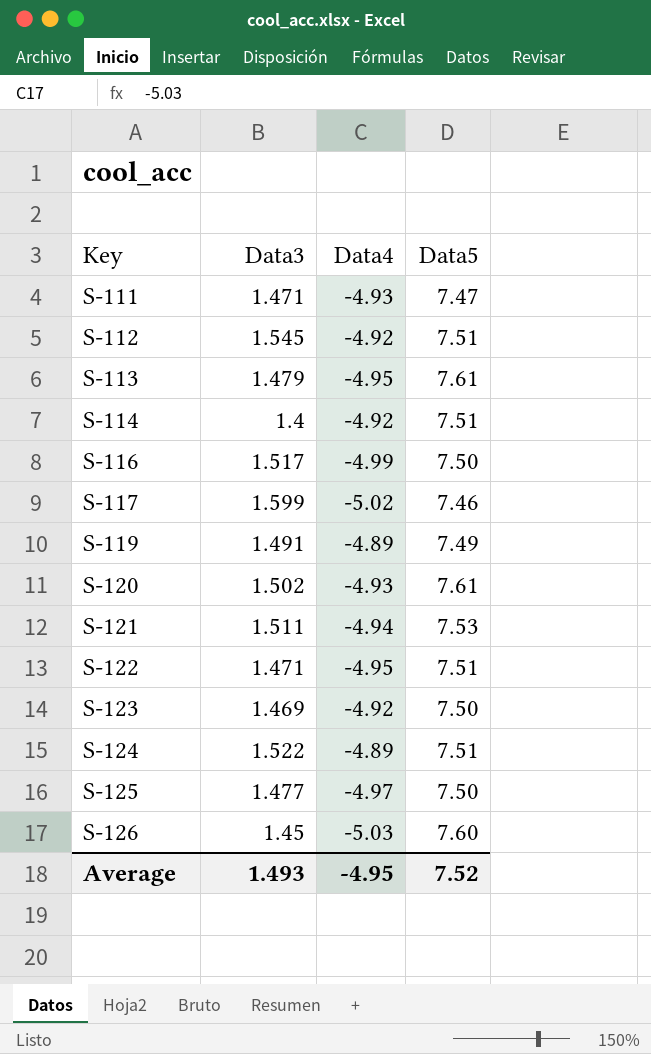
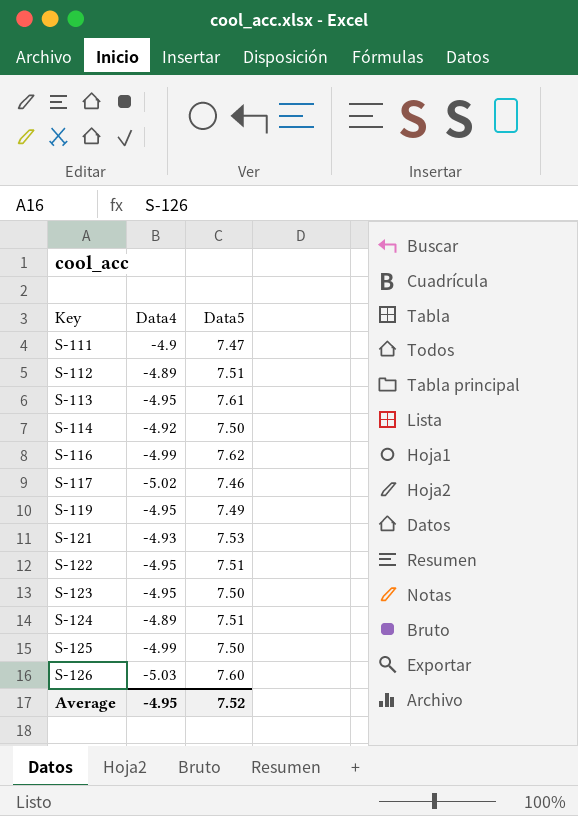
column Data3 | position: 2 -> none
row S-120: 1.502 | -4.93 | 7.61 -> none
S-111 | Data4: -4.93 -> -4.9
S-112 | Data4: -4.92 -> -4.89
S-114 | Data5: 7.51 -> 7.50
S-116 | Data5: 7.50 -> 7.62
S-119 | Data4: -4.89 -> -4.95
S-121 | Data4: -4.94 -> -4.93
S-123 | Data4: -4.92 -> -4.95
S-125 | Data4: -4.97 -> -4.99

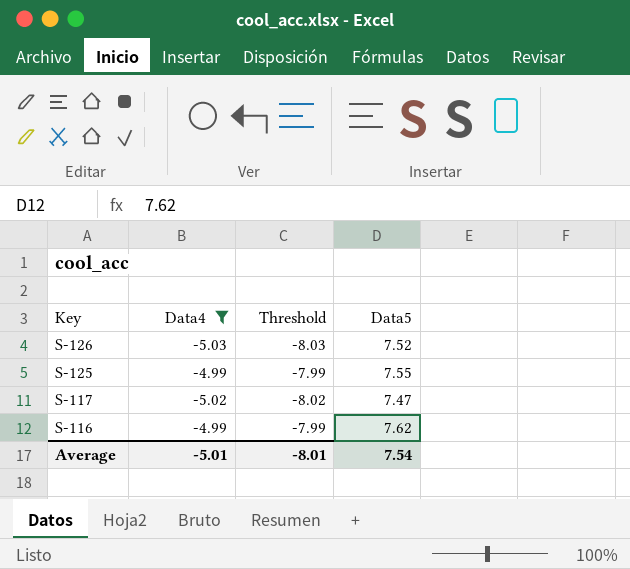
filter: none -> Data4 <= -4.99
row order: Key ascending -> Key descending
column Threshold | formula: none -> [Data4] - 3
S-126 | Data5: 7.60 -> 7.52
S-125 | Data5: 7.50 -> 7.55
S-117 | Data5: 7.46 -> 7.47
Average | Data4: -4.95 -> -5.01
Average | Data5: 7.52 -> 7.54

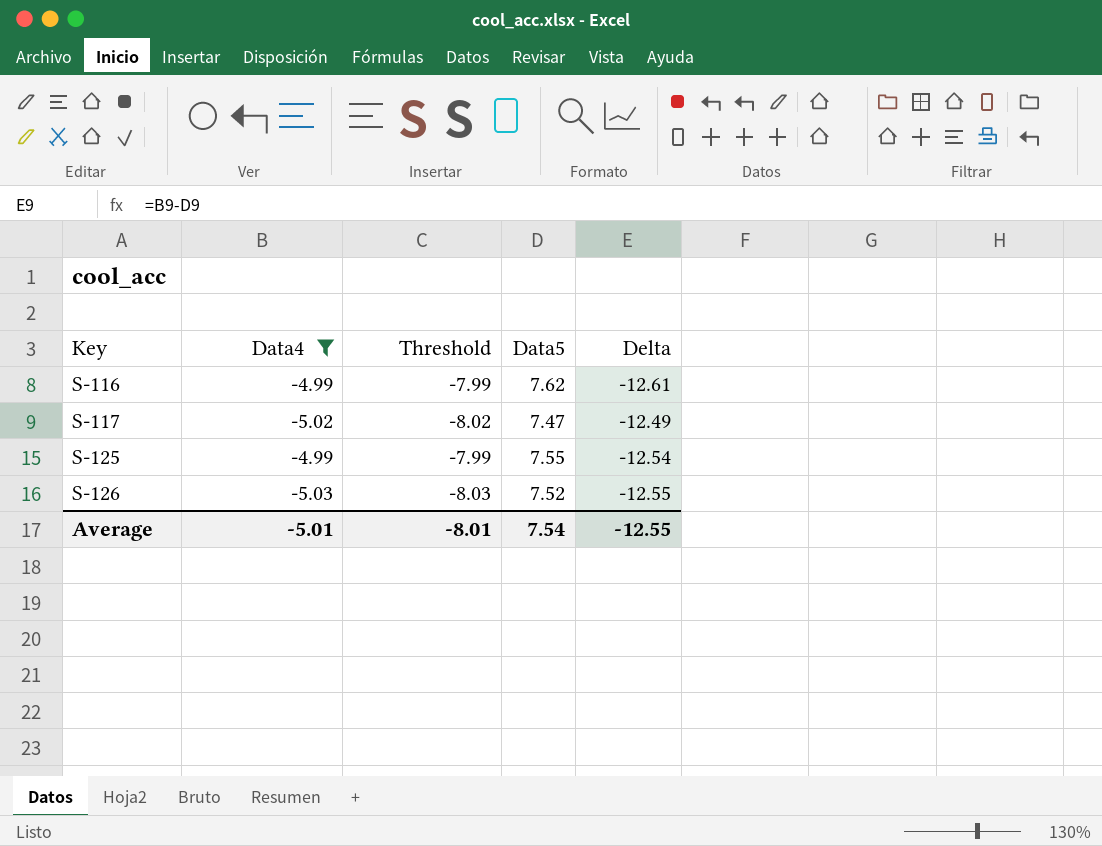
row order: Key descending -> Key ascending
column Delta | formula: none -> [Data4] - [Data5]

